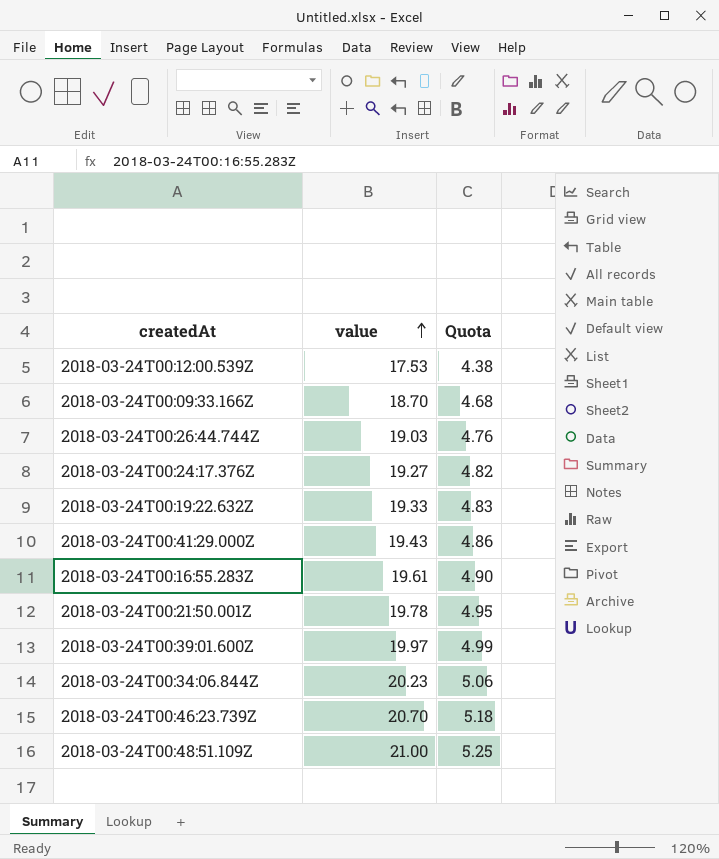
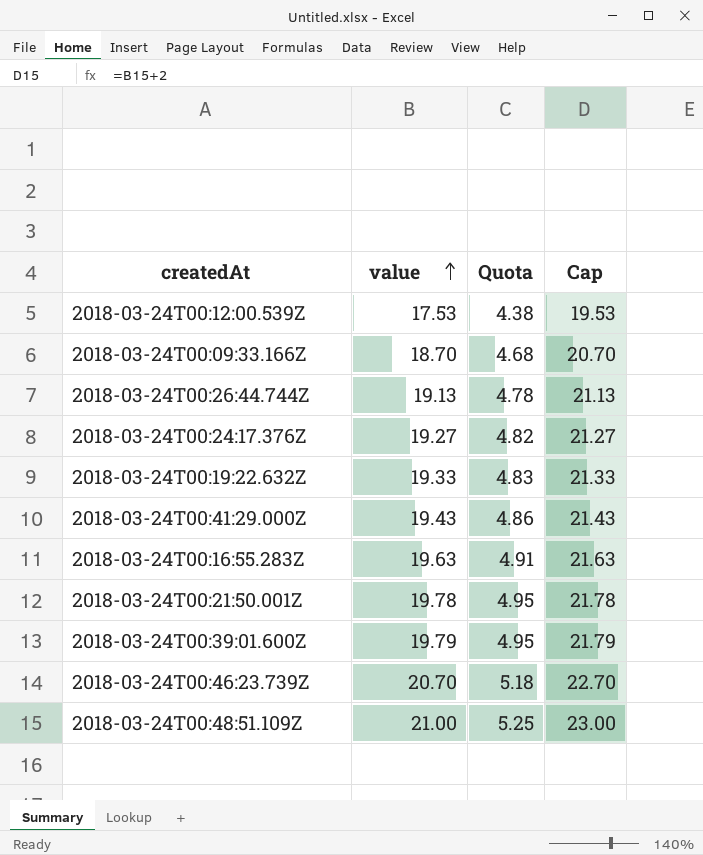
column Cap | formula: none -> [value] + 2
row 2018-03-24T00:34:06.844Z: 20.23 | 5.06 -> none
2018-03-24T00:26:44.744Z | value: 19.03 -> 19.13
2018-03-24T00:26:44.744Z | Quota: 4.76 -> 4.78
2018-03-24T00:16:55.283Z | value: 19.61 -> 19.63
2018-03-24T00:16:55.283Z | Quota: 4.90 -> 4.91
2018-03-24T00:39:01.600Z | value: 19.97 -> 19.79
2018-03-24T00:39:01.600Z | Quota: 4.99 -> 4.95

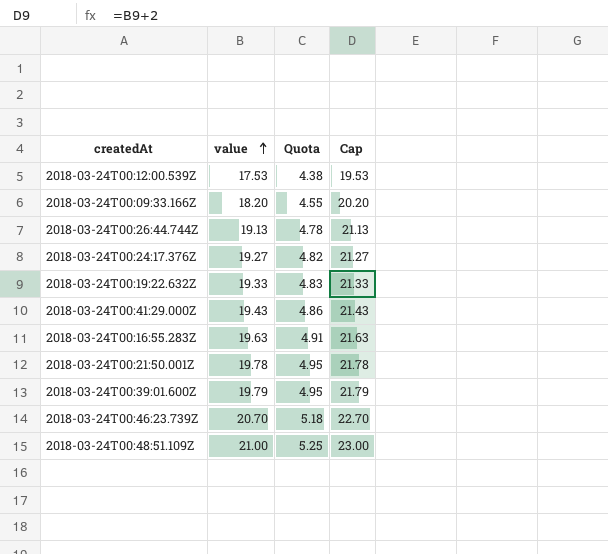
2018-03-24T00:09:33.166Z | value: 18.70 -> 18.20
2018-03-24T00:09:33.166Z | Quota: 4.68 -> 4.55
2018-03-24T00:09:33.166Z | Cap: 20.70 -> 20.20

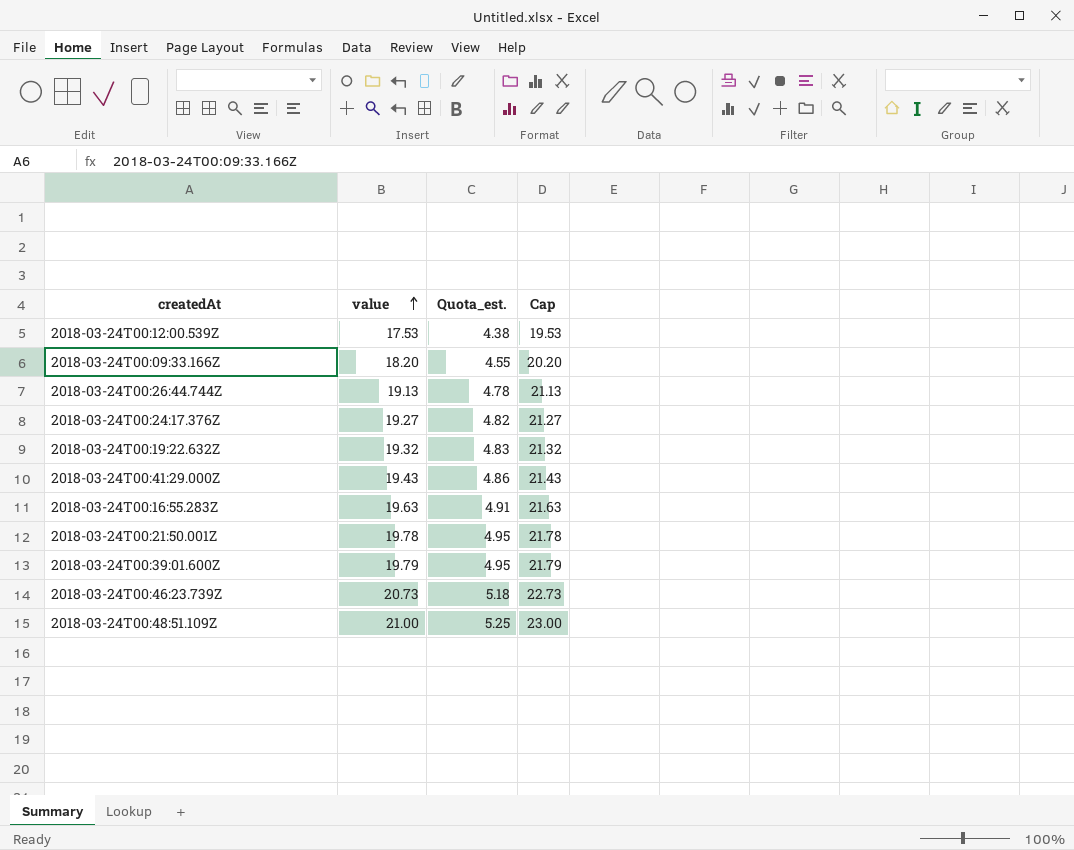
column name: Quota -> Quota_est.
2018-03-24T00:19:22.632Z | value: 19.33 -> 19.32
2018-03-24T00:19:22.632Z | Cap: 21.33 -> 21.32
2018-03-24T00:46:23.739Z | value: 20.70 -> 20.73
2018-03-24T00:46:23.739Z | Cap: 22.70 -> 22.73

